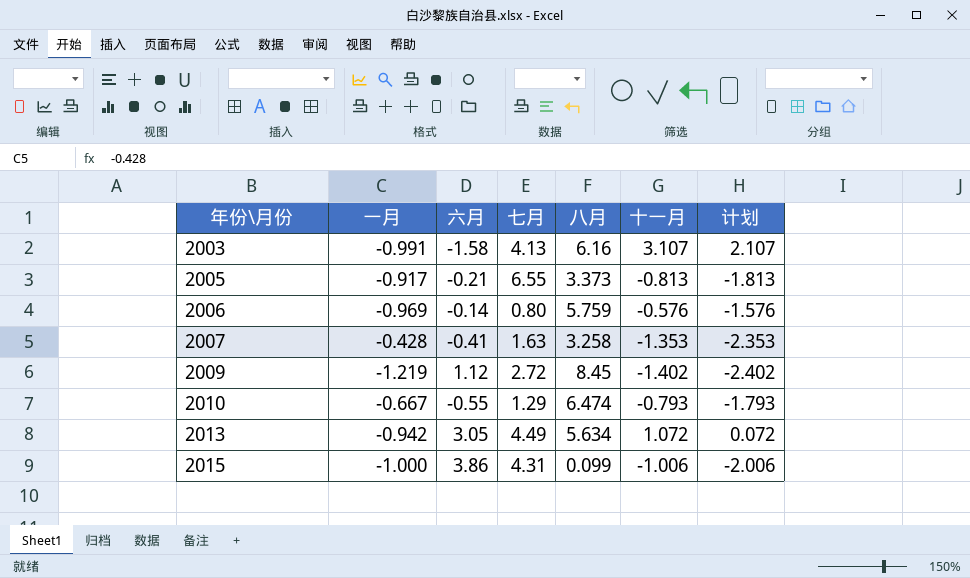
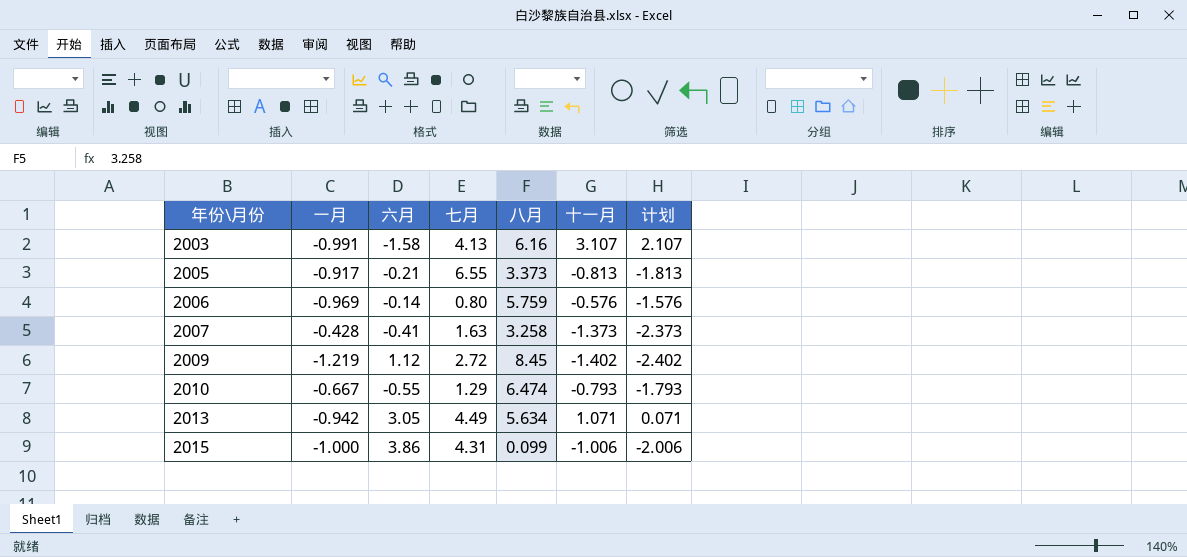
2007 | 十一月: -1.353 -> -1.373
2007 | 计划: -2.353 -> -2.373
2013 | 十一月: 1.072 -> 1.071
2013 | 计划: 0.072 -> 0.071

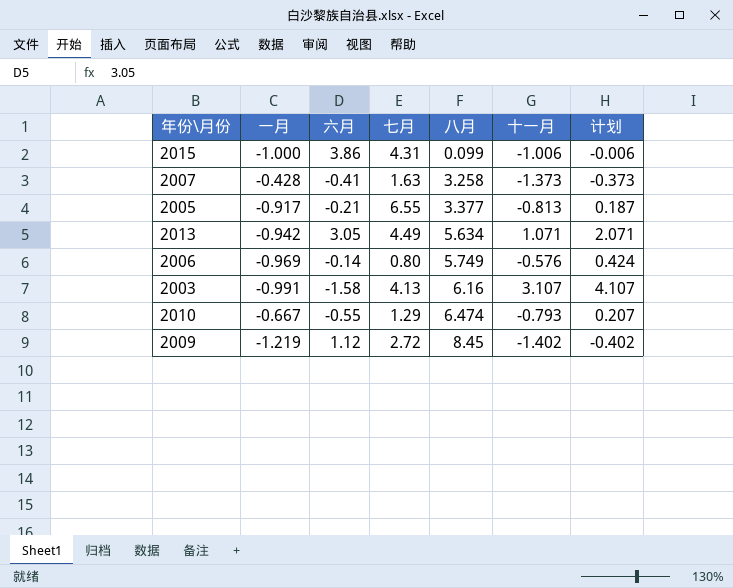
row order: 年份\月份 ascending -> 八月 ascending
column 计划 | formula: [十一月] - 1 -> [十一月] + 1
2005 | 八月: 3.373 -> 3.377
2006 | 八月: 5.759 -> 5.749

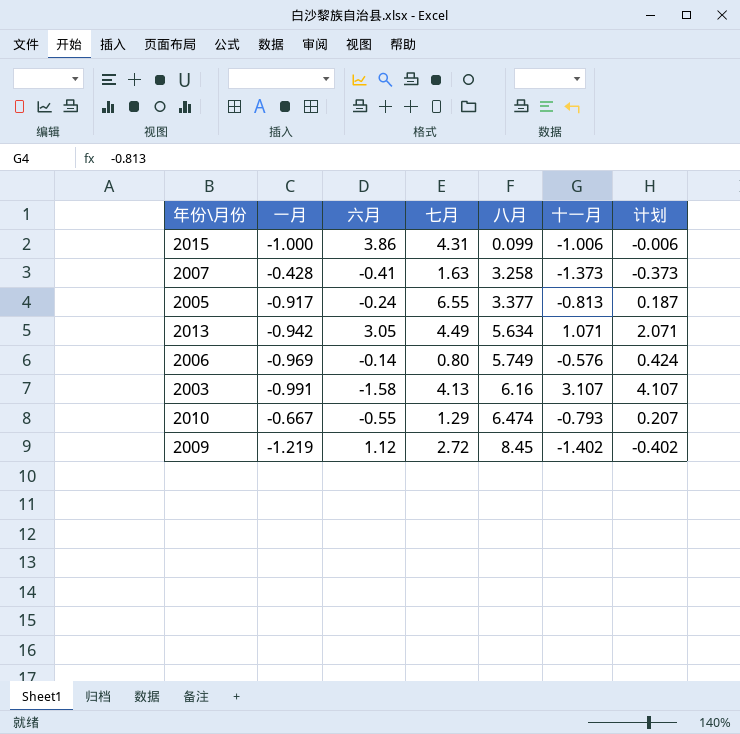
2005 | 六月: -0.21 -> -0.24

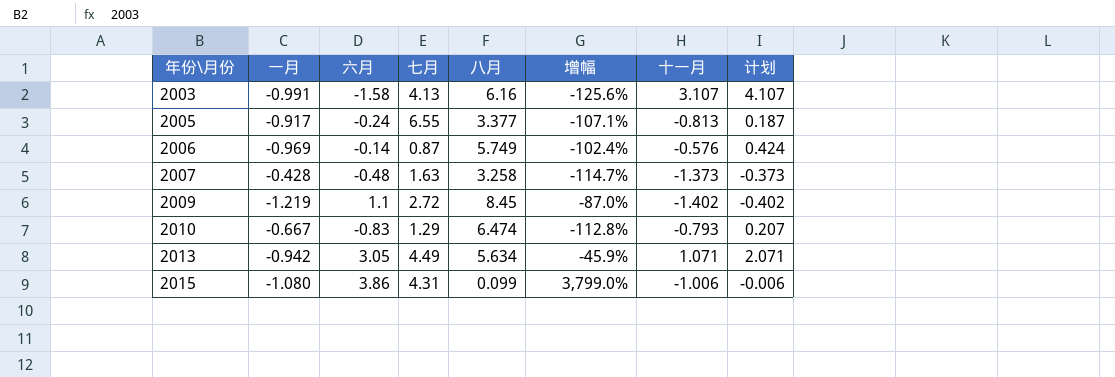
row order: 八月 ascending -> 年份\月份 ascending
column 增幅 | formula: none -> ([六月] - [八月]) / [八月]
2006 | 七月: 0.80 -> 0.87
2007 | 六月: -0.41 -> -0.48
2009 | 六月: 1.12 -> 1.1
2010 | 六月: -0.55 -> -0.83
2015 | 一月: -1.000 -> -1.080

